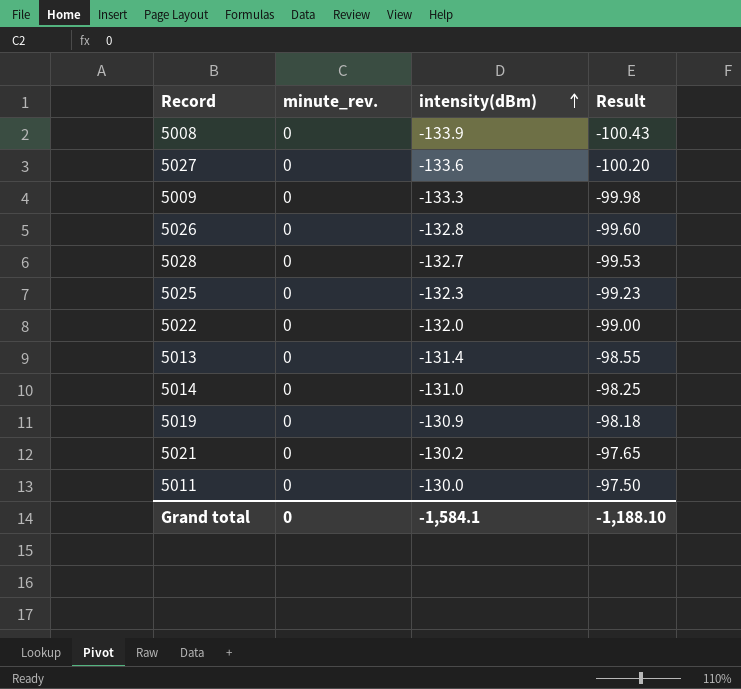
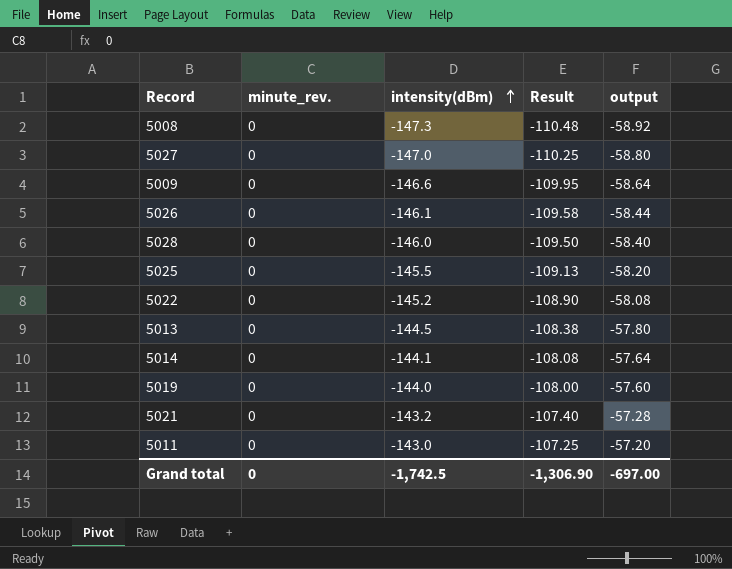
column output | formula: none -> [intensity(dBm)] * 0.4
5008 | intensity(dBm): -133.9 -> -147.3
5008 | Result: -100.43 -> -110.48
5027 | intensity(dBm): -133.6 -> -147.0
5027 | Result: -100.20 -> -110.25
5009 | intensity(dBm): -133.3 -> -146.6
5009 | Result: -99.98 -> -109.95
5026 | intensity(dBm): -132.8 -> -146.1
5026 | Result: -99.60 -> -109.58
5028 | intensity(dBm): -132.7 -> -146.0
5028 | Result: -99.53 -> -109.50
5025 | intensity(dBm): -132.3 -> -145.5
5025 | Result: -99.23 -> -109.13
5022 | intensity(dBm): -132.0 -> -145.2
5022 | Result: -99.00 -> -108.90
5013 | intensity(dBm): -131.4 -> -144.5
5013 | Result: -98.55 -> -108.38
5014 | intensity(dBm): -131.0 -> -144.1
5014 | Result: -98.25 -> -108.08
5019 | intensity(dBm): -130.9 -> -144.0
5019 | Result: -98.18 -> -108.00
5021 | intensity(dBm): -130.2 -> -143.2
5021 | Result: -97.65 -> -107.40
5011 | intensity(dBm): -130.0 -> -143.0
5011 | Result: -97.50 -> -107.25
Grand total | intensity(dBm): -1,584.1 -> -1,742.5
Grand total | Result: -1,188.10 -> -1,306.90

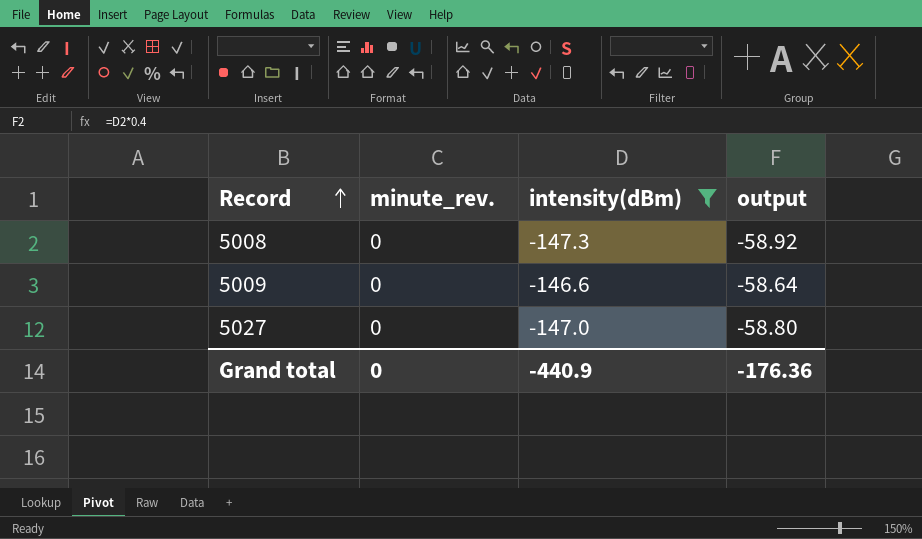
filter: none -> intensity(dBm) <= -146.6
row order: intensity(dBm) ascending -> Record ascending
column Result | formula: [intensity(dBm)] * 0.75 -> none
Grand total | intensity(dBm): -1,742.5 -> -440.9
Grand total | output: -697.00 -> -176.36

